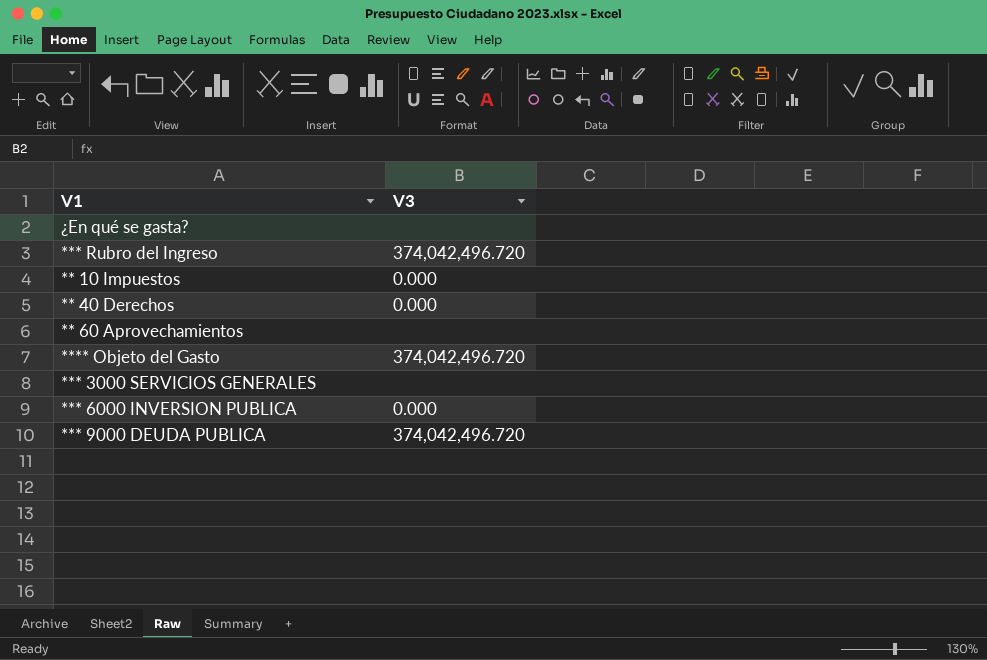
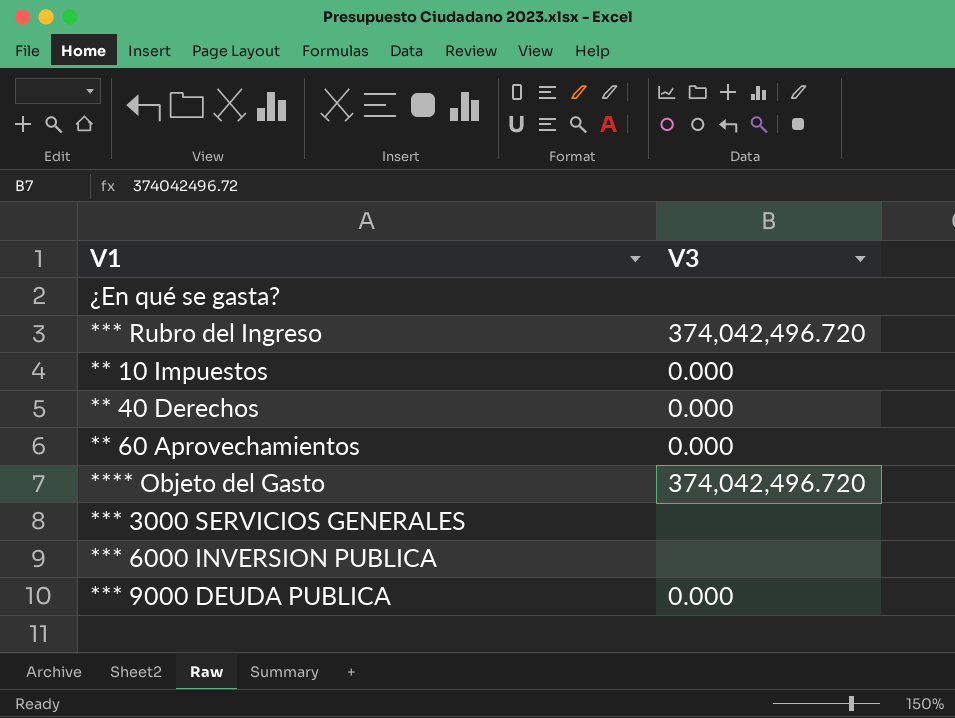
** 60 Aprovechamientos | V3: none -> 0.000
*** 6000 INVERSION PUBLICA | V3: 0.000 -> none
*** 9000 DEUDA PUBLICA | V3: 374,042,496.720 -> 0.000

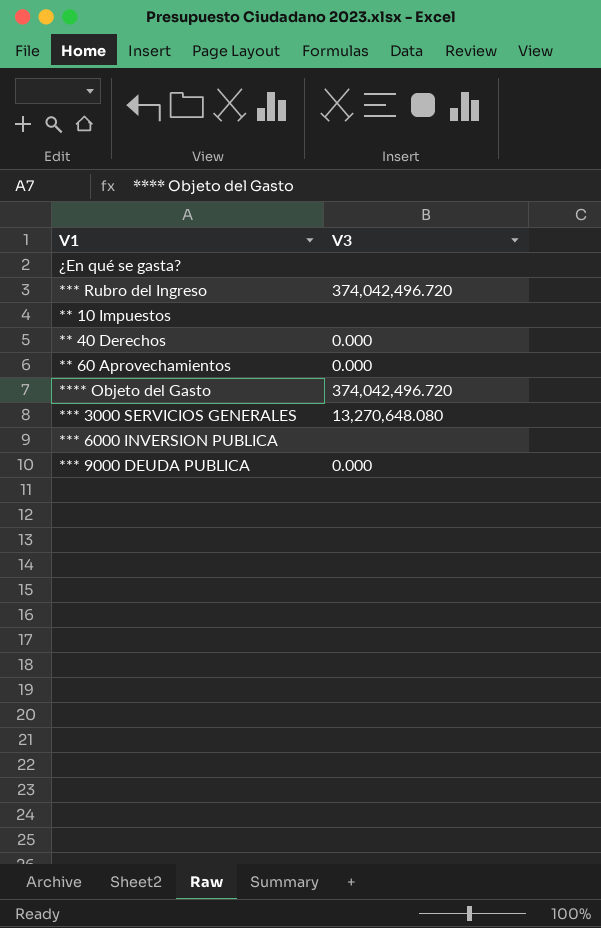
** 10 Impuestos | V3: 0.000 -> none
*** 3000 SERVICIOS GENERALES | V3: none -> 13,270,648.080

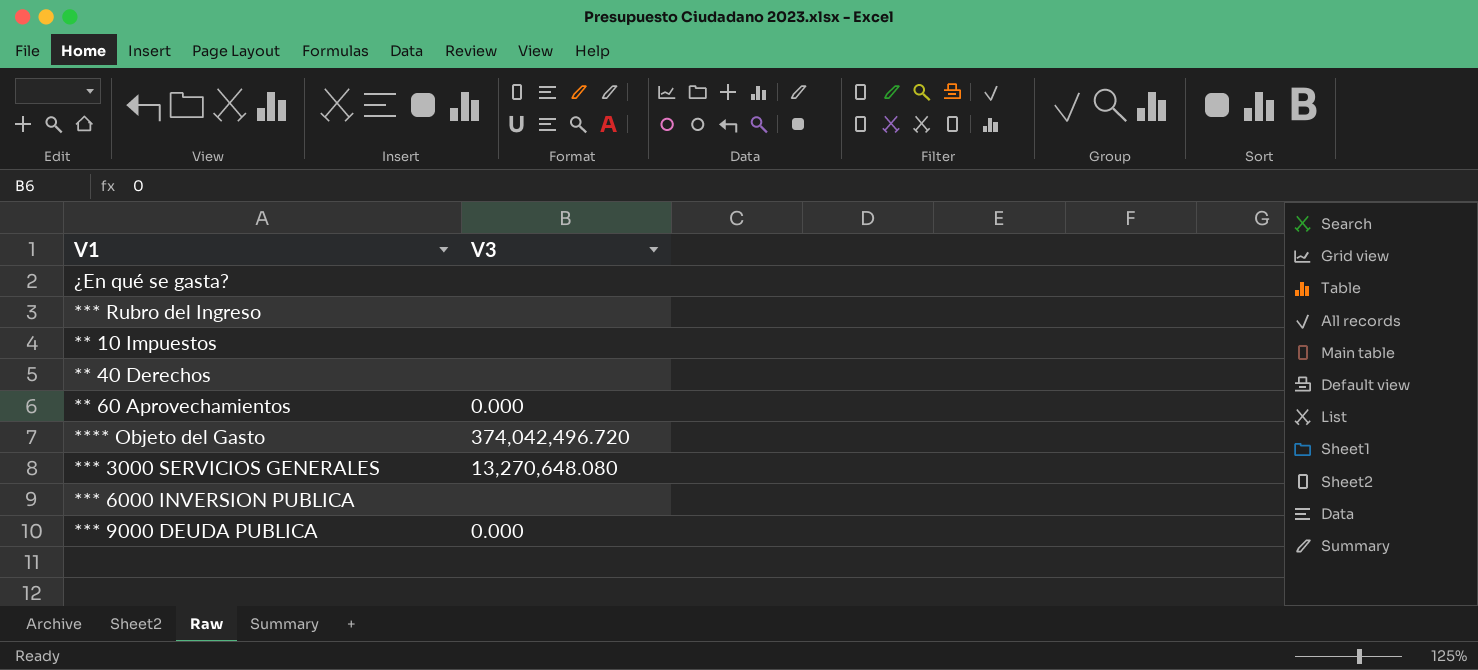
*** Rubro del Ingreso | V3: 374,042,496.720 -> none
** 40 Derechos | V3: 0.000 -> none

